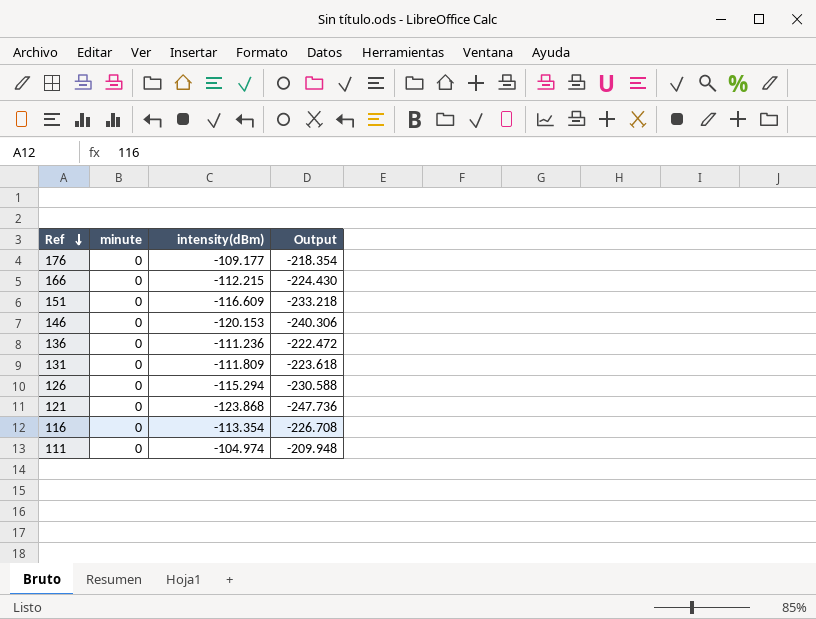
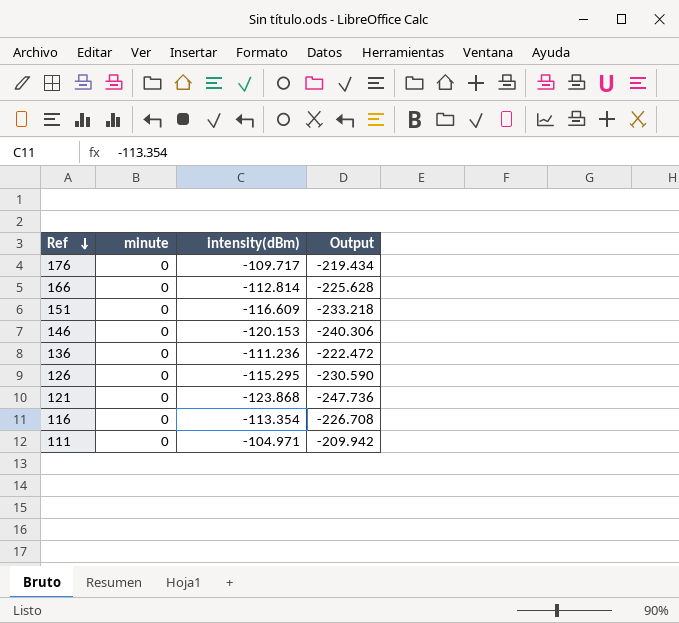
row 131: 0 | -111.809 | -223.618 -> none
176 | intensity(dBm): -109.177 -> -109.717
176 | Output: -218.354 -> -219.434
166 | intensity(dBm): -112.215 -> -112.814
166 | Output: -224.430 -> -225.628
126 | intensity(dBm): -115.294 -> -115.295
126 | Output: -230.588 -> -230.590
111 | intensity(dBm): -104.974 -> -104.971
111 | Output: -209.948 -> -209.942

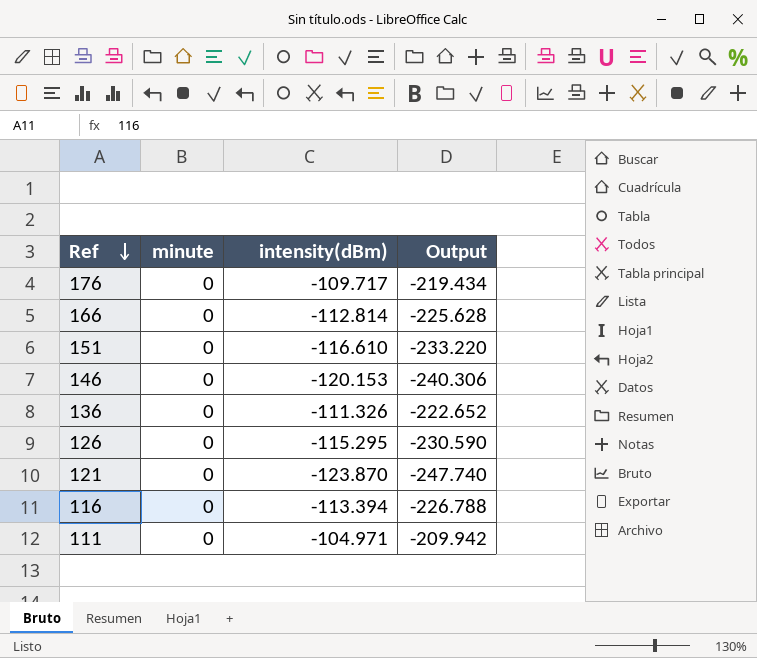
151 | intensity(dBm): -116.609 -> -116.610
151 | Output: -233.218 -> -233.220
136 | intensity(dBm): -111.236 -> -111.326
136 | Output: -222.472 -> -222.652
121 | intensity(dBm): -123.868 -> -123.870
121 | Output: -247.736 -> -247.740
116 | intensity(dBm): -113.354 -> -113.394
116 | Output: -226.708 -> -226.788

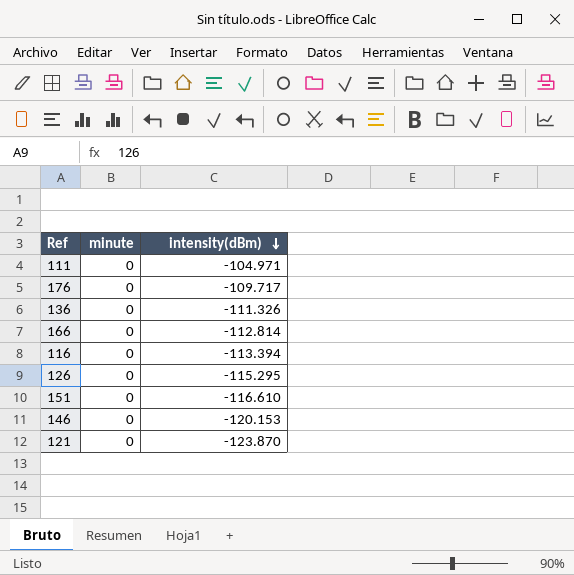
row order: Ref descending -> intensity(dBm) descending
column Output | formula: [intensity(dBm)] * 2 -> none

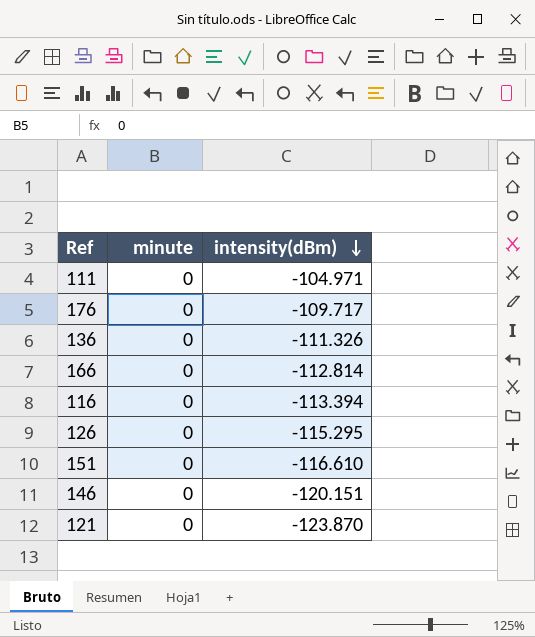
146 | intensity(dBm): -120.153 -> -120.151

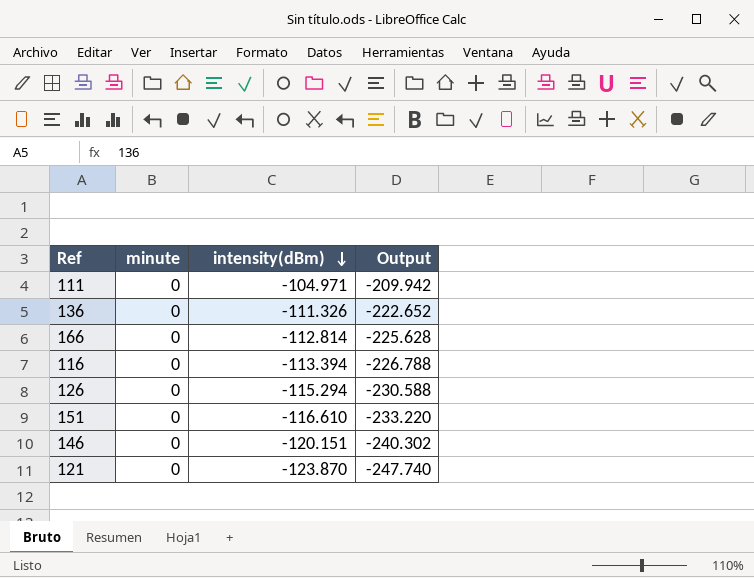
column Output | formula: none -> [intensity(dBm)] * 2
row 176: 0 | -109.717 -> none
126 | intensity(dBm): -115.295 -> -115.294

